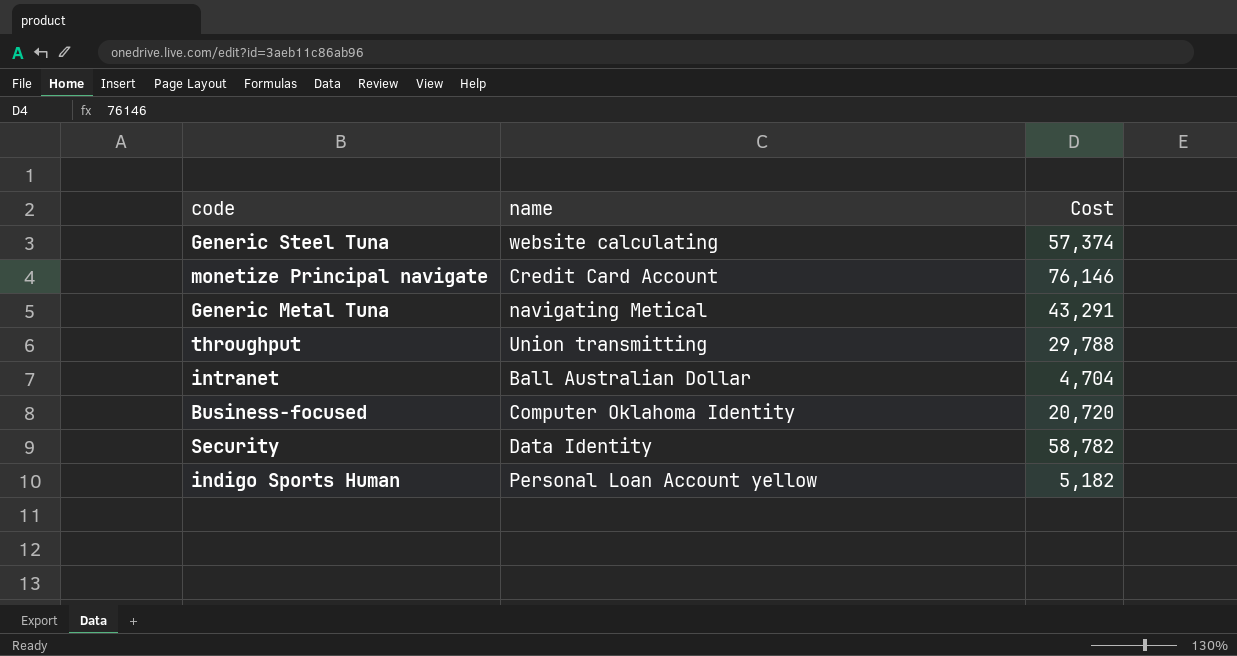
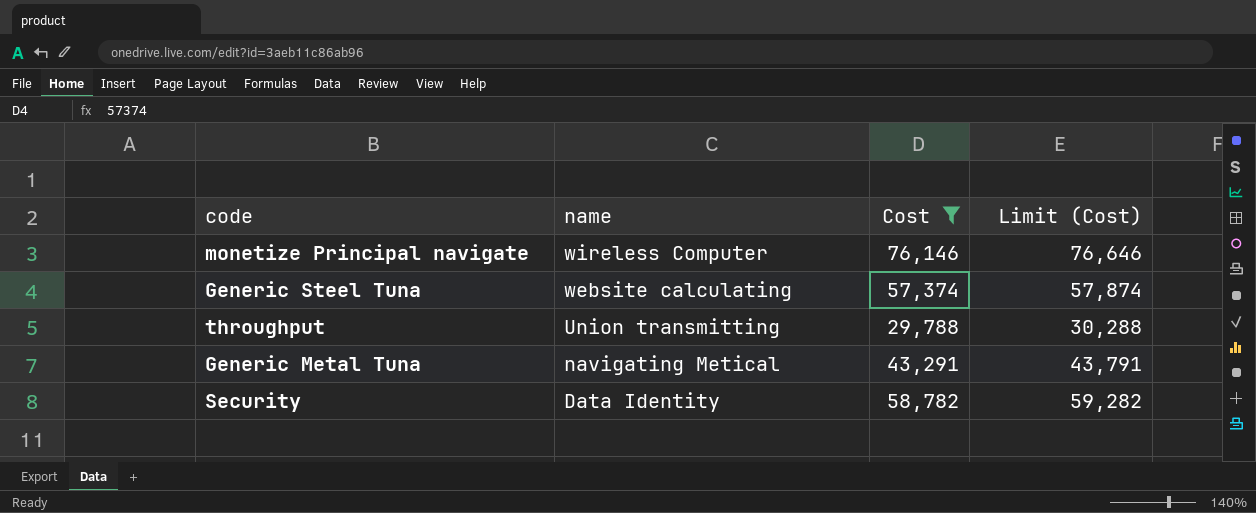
filter: none -> Cost >= 29,788
row order: none -> name descending
column Limit (Cost) | formula: none -> [Cost] + 500
monetize Principal navigate | name: Credit Card Account -> wireless Computer

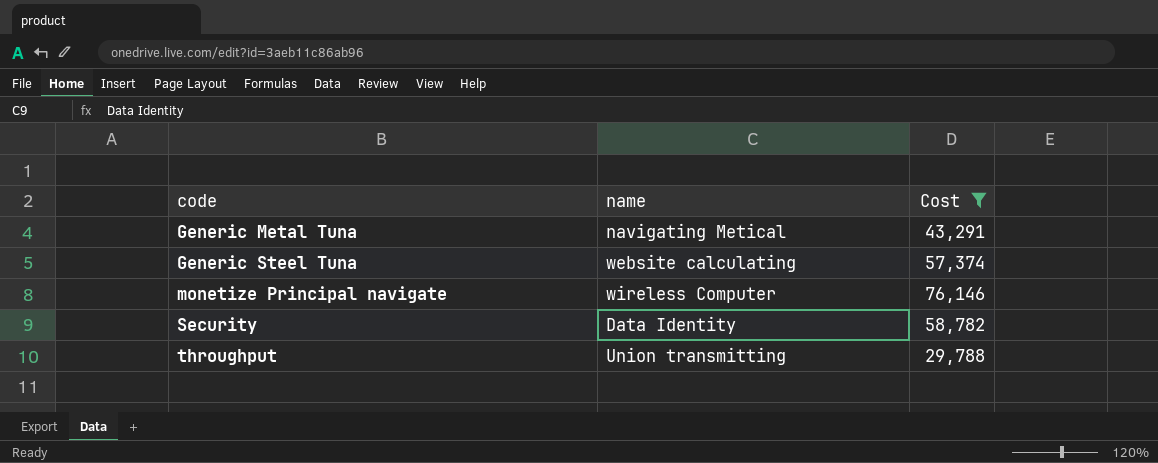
row order: name descending -> code ascending
column Limit (Cost) | formula: [Cost] + 500 -> none

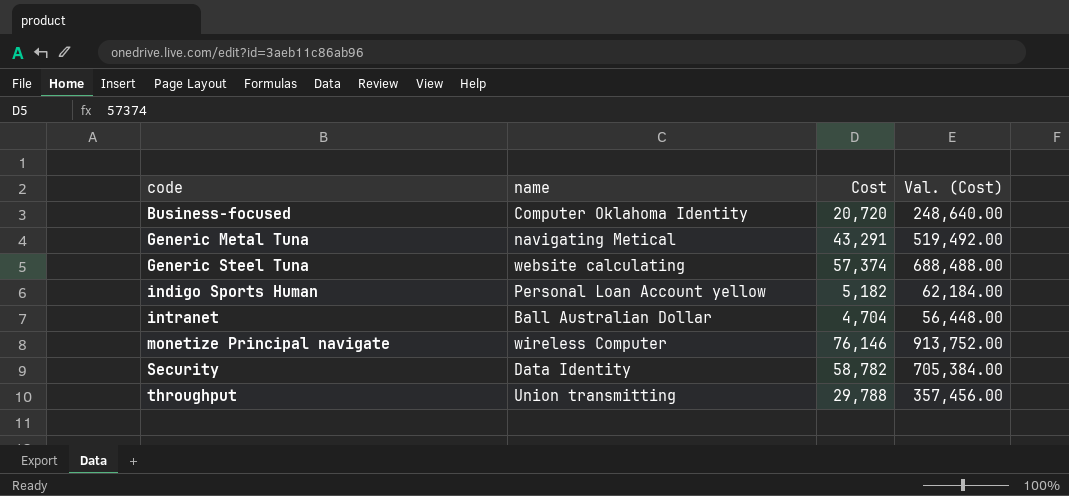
filter: Cost >= 29,788 -> none
column Val. (Cost) | formula: none -> [Cost] * 12

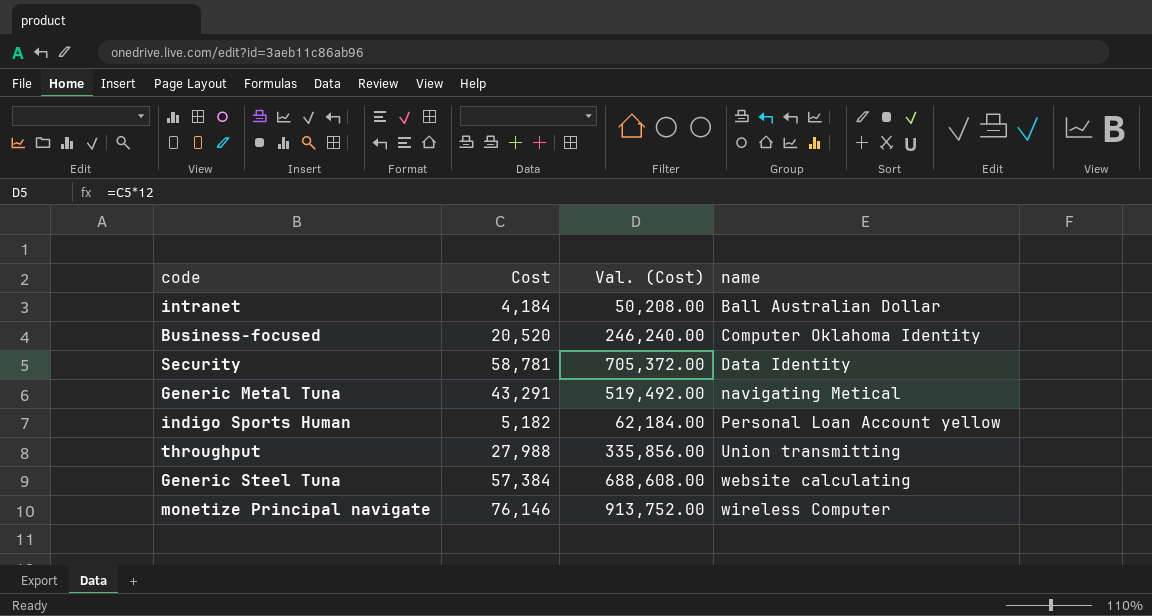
row order: code ascending -> name ascending
column name | position: 2 -> 4
intranet | Cost: 4,704 -> 4,184
intranet | Val. (Cost): 56,448.00 -> 50,208.00
Business-focused | Cost: 20,720 -> 20,520
Business-focused | Val. (Cost): 248,640.00 -> 246,240.00
Security | Cost: 58,782 -> 58,781
Security | Val. (Cost): 705,384.00 -> 705,372.00
throughput | Cost: 29,788 -> 27,988
throughput | Val. (Cost): 357,456.00 -> 335,856.00
Generic Steel Tuna | Cost: 57,374 -> 57,384
Generic Steel Tuna | Val. (Cost): 688,488.00 -> 688,608.00

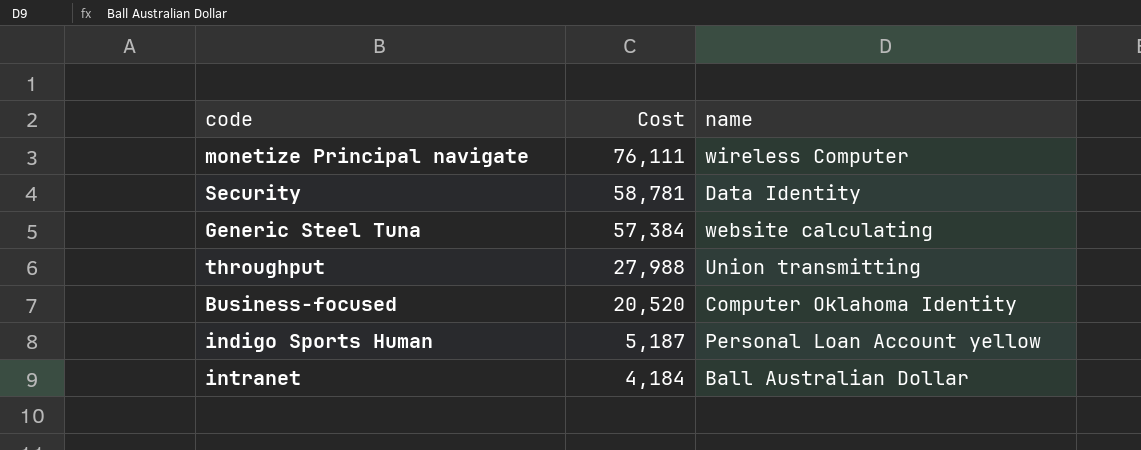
row order: name ascending -> Cost descending
column Val. (Cost) | formula: [Cost] * 12 -> none
row Generic Metal Tuna: 43,291 | 519,492.00 | navigating Metical -> none
monetize Principal navigate | Cost: 76,146 -> 76,111
indigo Sports Human | Cost: 5,182 -> 5,187

